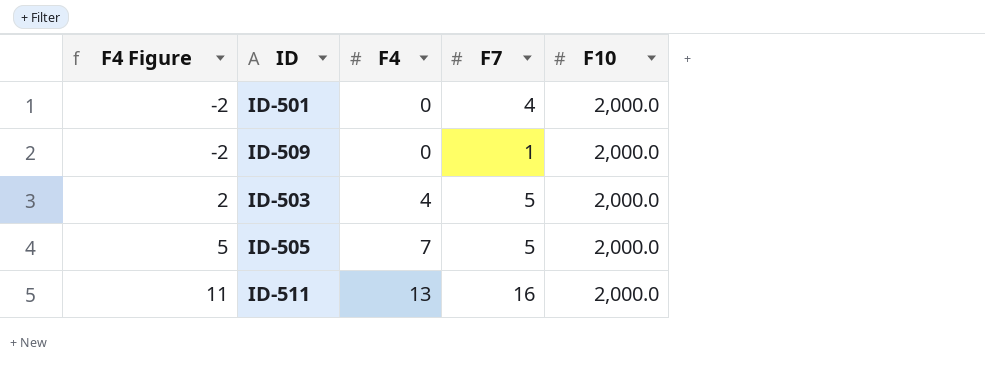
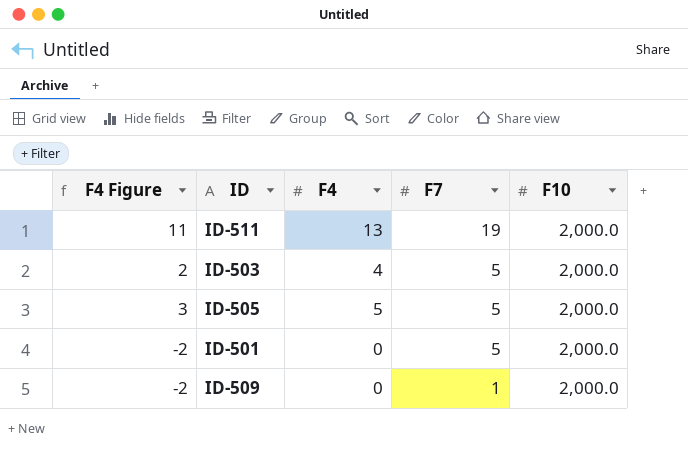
row order: F4 Figure ascending -> F7 descending
ID-511 | F7: 16 -> 19
ID-505 | F4 Figure: 5 -> 3
ID-505 | F4: 7 -> 5
ID-501 | F7: 4 -> 5

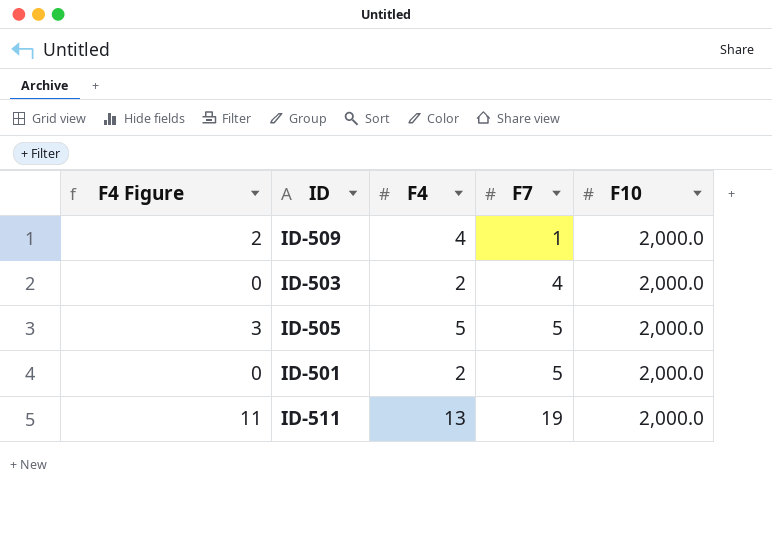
row order: F7 descending -> F7 ascending
ID-509 | F4 Figure: -2 -> 2
ID-509 | F4: 0 -> 4
ID-503 | F4 Figure: 2 -> 0
ID-503 | F4: 4 -> 2
ID-503 | F7: 5 -> 4
ID-501 | F4 Figure: -2 -> 0
ID-501 | F4: 0 -> 2

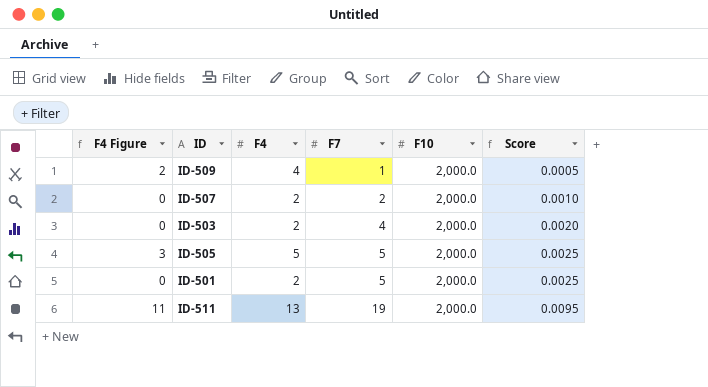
column Score | formula: none -> [F7] / [F10]
row ID-507: none -> 0 | 2 | 2 | 2,000.0 | 0.0010

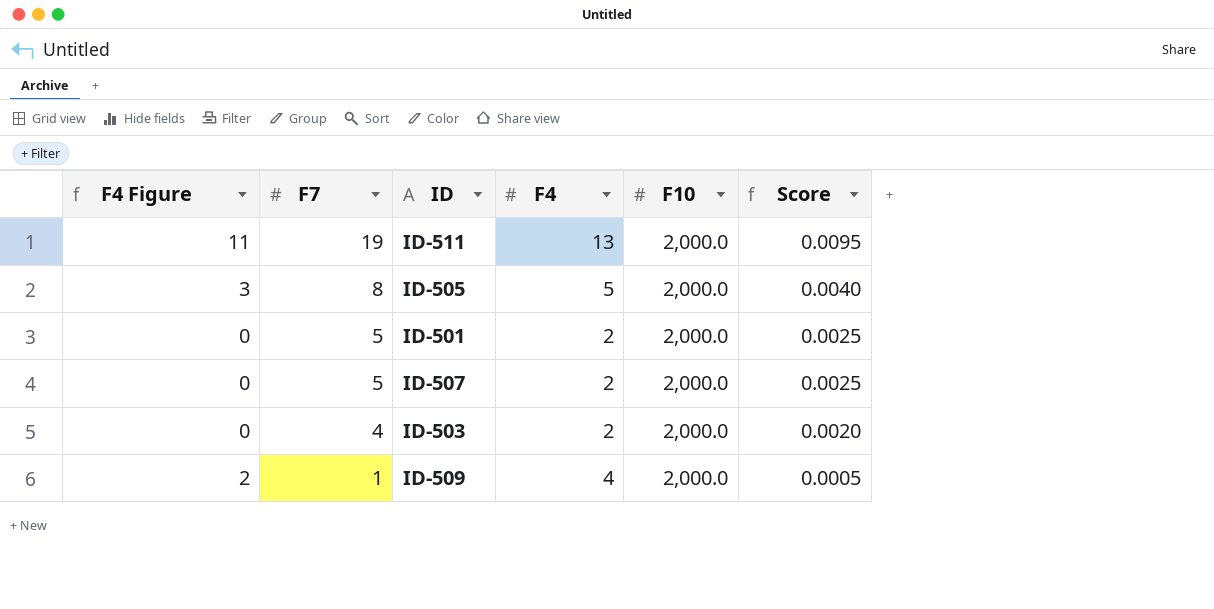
row order: F7 ascending -> F7 descending
column F7 | position: 4 -> 2
ID-505 | F7: 5 -> 8
ID-505 | Score: 0.0025 -> 0.0040
ID-507 | F7: 2 -> 5
ID-507 | Score: 0.0010 -> 0.0025

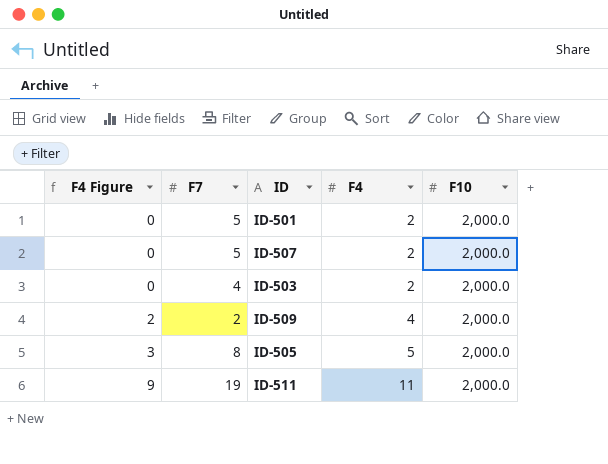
row order: F7 descending -> F4 Figure ascending
column Score | formula: [F7] / [F10] -> none
ID-509 | F7: 1 -> 2
ID-511 | F4 Figure: 11 -> 9
ID-511 | F4: 13 -> 11

